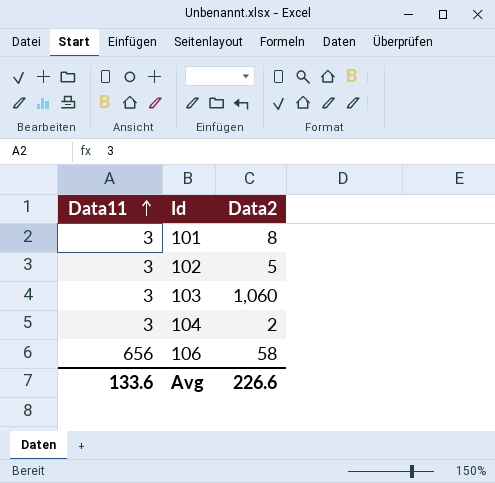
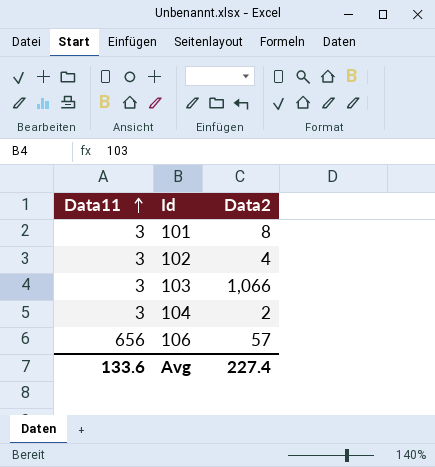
102 | Data2: 5 -> 4
103 | Data2: 1,060 -> 1,066
106 | Data2: 58 -> 57
Avg | Data2: 226.6 -> 227.4

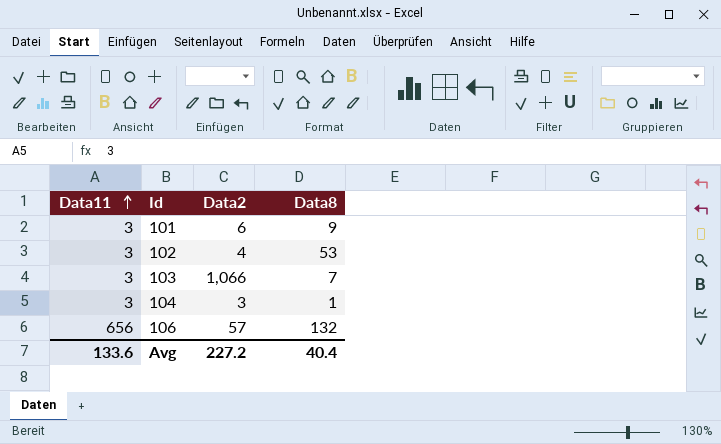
column Data8 | position: none -> 4
101 | Data2: 8 -> 6
104 | Data2: 2 -> 3
Avg | Data2: 227.4 -> 227.2

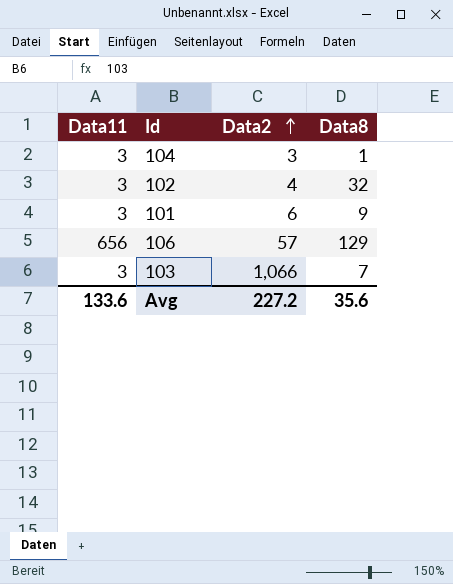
row order: Data11 ascending -> Data2 ascending
102 | Data8: 53 -> 32
106 | Data8: 132 -> 129
Avg | Data8: 40.4 -> 35.6

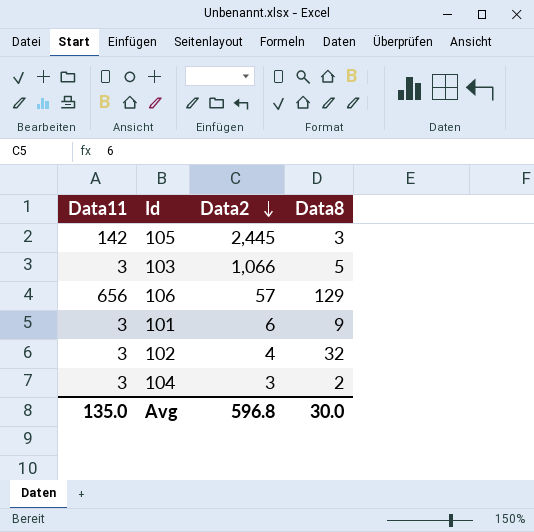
row order: Data2 ascending -> Data2 descending
row 105: none -> 142 | 2,445 | 3
103 | Data8: 7 -> 5
104 | Data8: 1 -> 2
Avg | Data11: 133.6 -> 135.0
Avg | Data2: 227.2 -> 596.8
Avg | Data8: 35.6 -> 30.0

